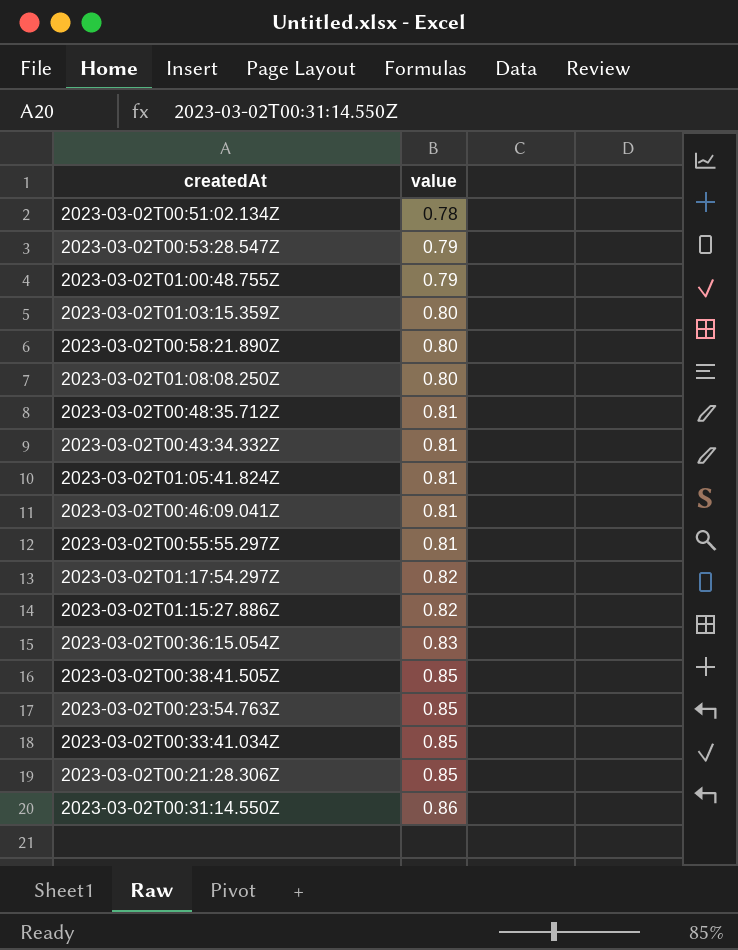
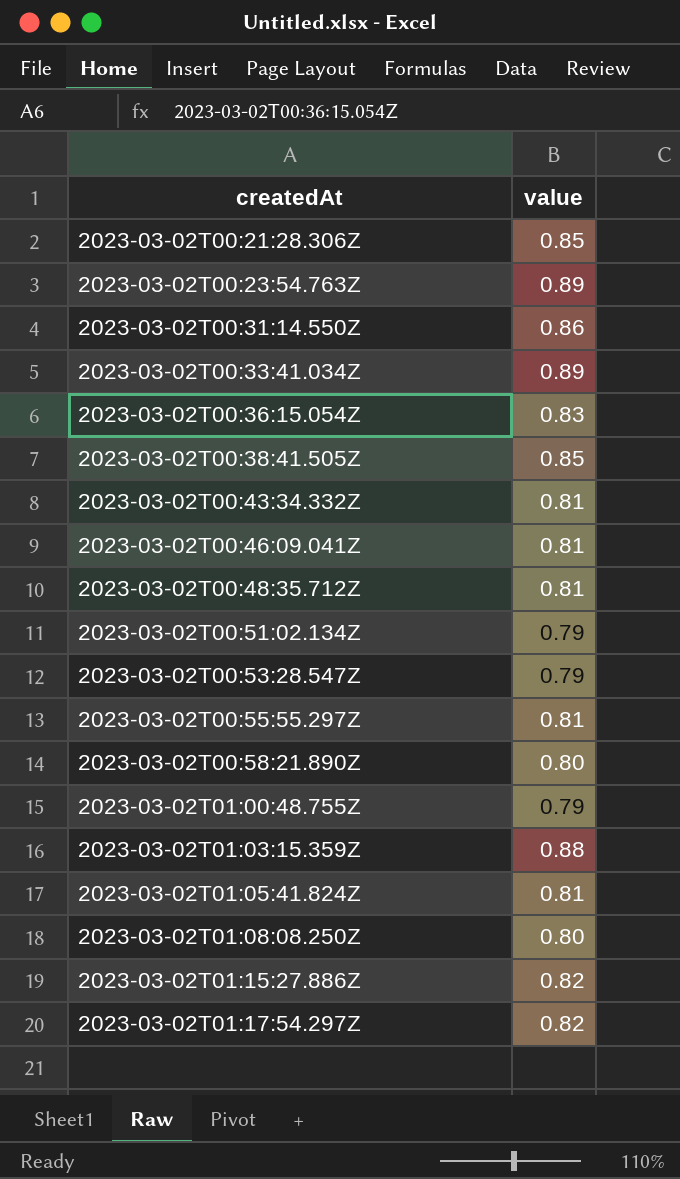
row order: value ascending -> createdAt ascending
2023-03-02T00:23:54.763Z | value: 0.85 -> 0.89
2023-03-02T00:33:41.034Z | value: 0.85 -> 0.89
2023-03-02T00:51:02.134Z | value: 0.78 -> 0.79
2023-03-02T01:03:15.359Z | value: 0.80 -> 0.88

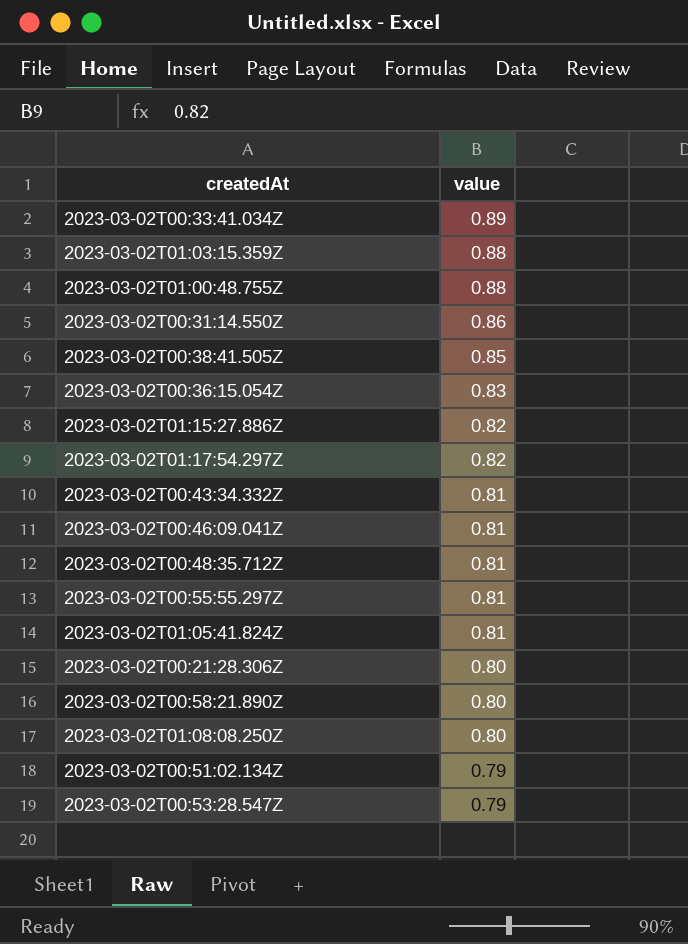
row order: createdAt ascending -> value descending
row 2023-03-02T00:23:54.763Z: 0.89 -> none
2023-03-02T01:00:48.755Z | value: 0.79 -> 0.88
2023-03-02T00:21:28.306Z | value: 0.85 -> 0.80

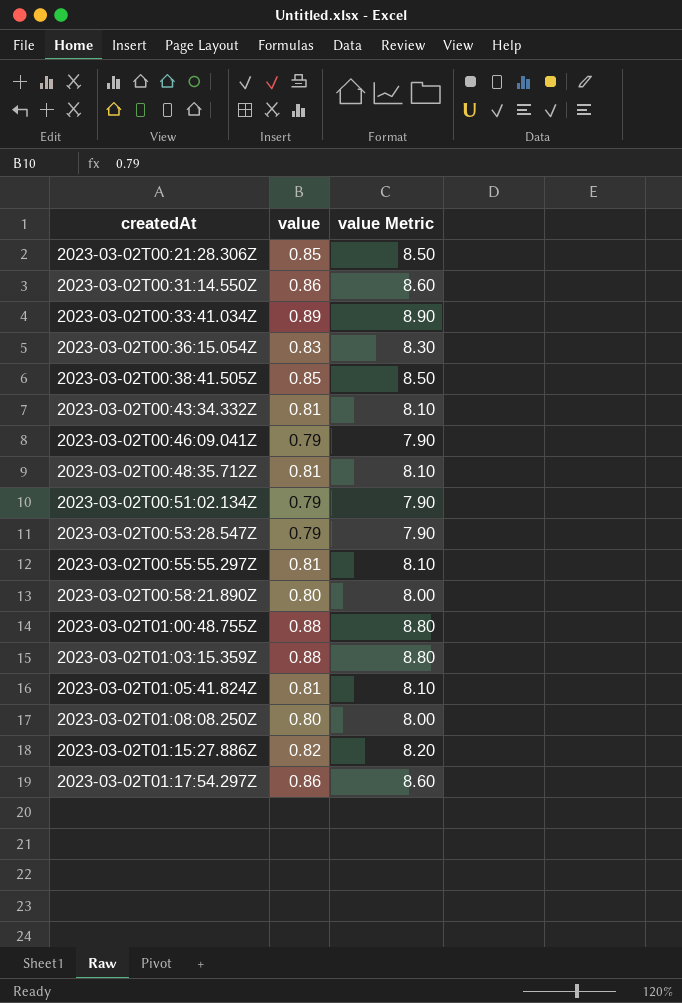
row order: value descending -> createdAt ascending
column value Metric | formula: none -> [value] * 10
2023-03-02T00:21:28.306Z | value: 0.80 -> 0.85
2023-03-02T00:46:09.041Z | value: 0.81 -> 0.79
2023-03-02T01:17:54.297Z | value: 0.82 -> 0.86

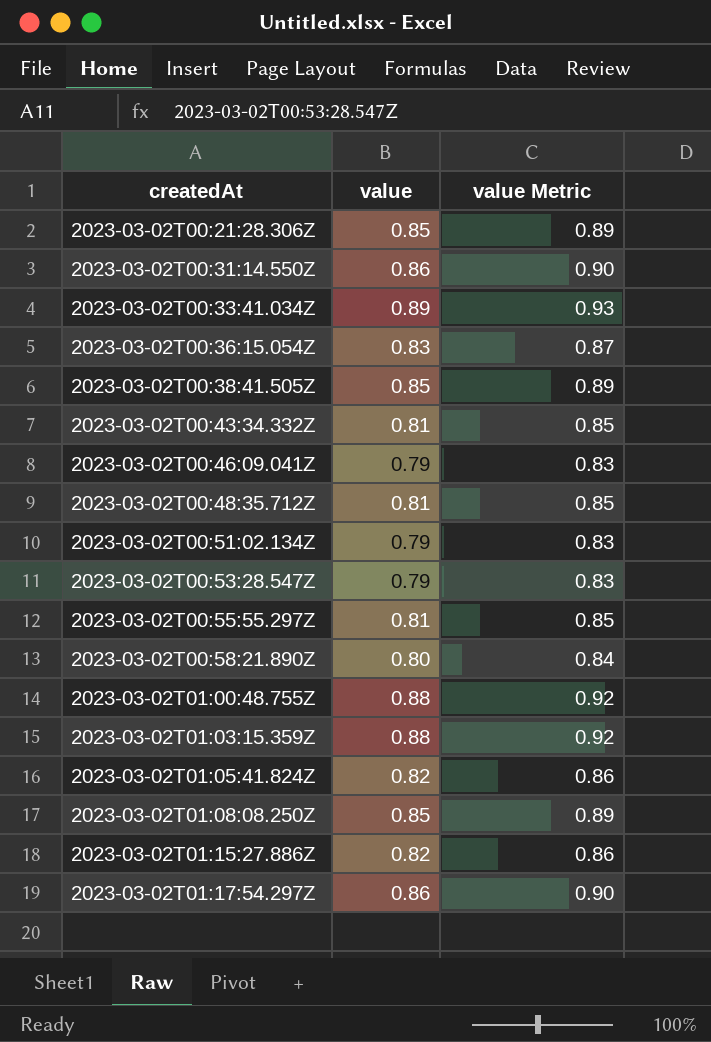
column value Metric | formula: [value] * 10 -> [value] * 1.05
2023-03-02T01:05:41.824Z | value: 0.81 -> 0.82
2023-03-02T01:08:08.250Z | value: 0.80 -> 0.85

